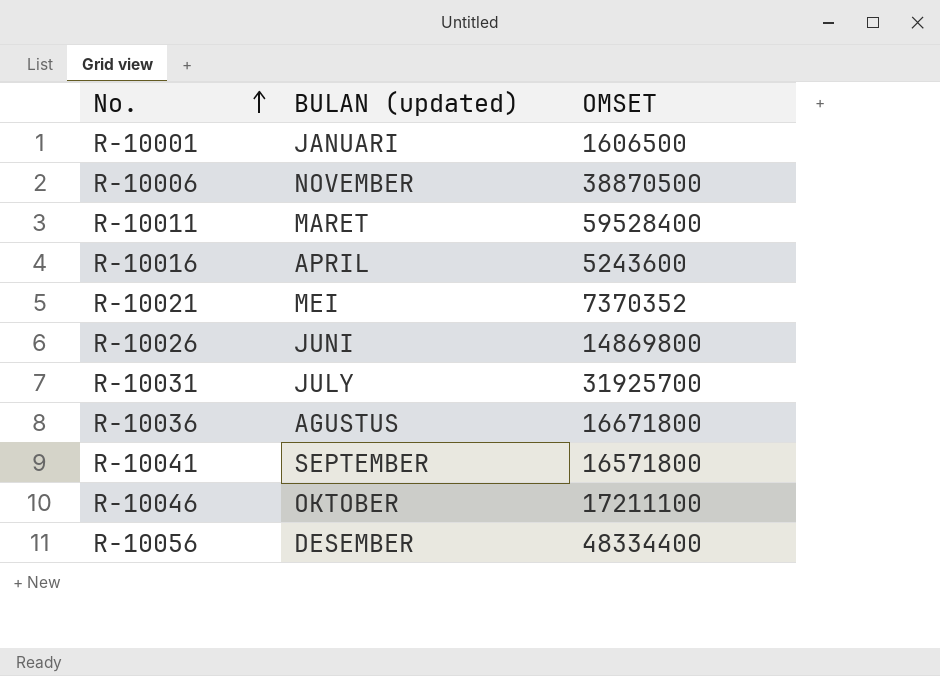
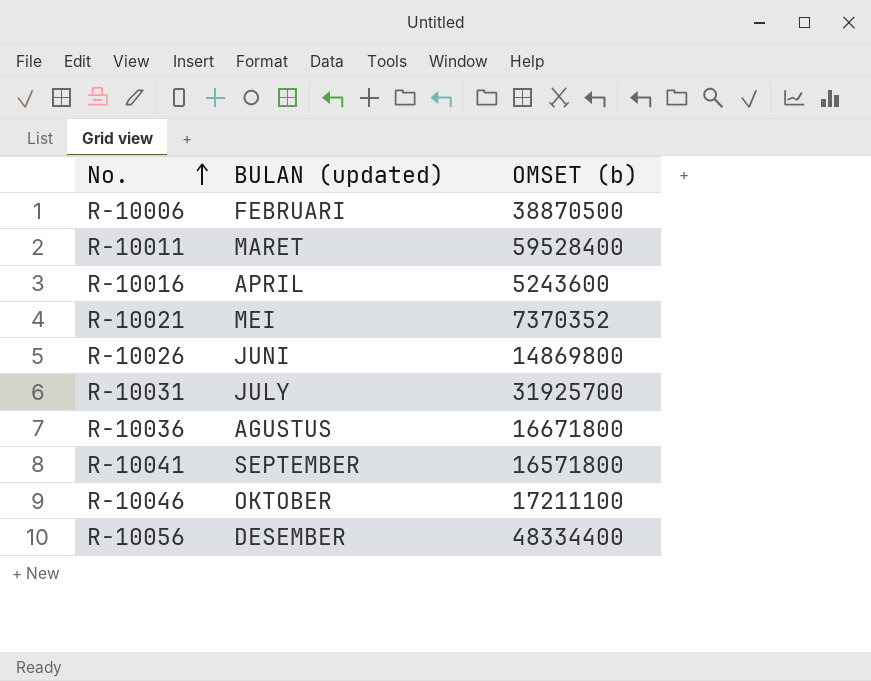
column name: OMSET -> OMSET (b)
row R-10001: JANUARI | 1606500 -> none
R-10006 | BULAN (updated): NOVEMBER -> FEBRUARI

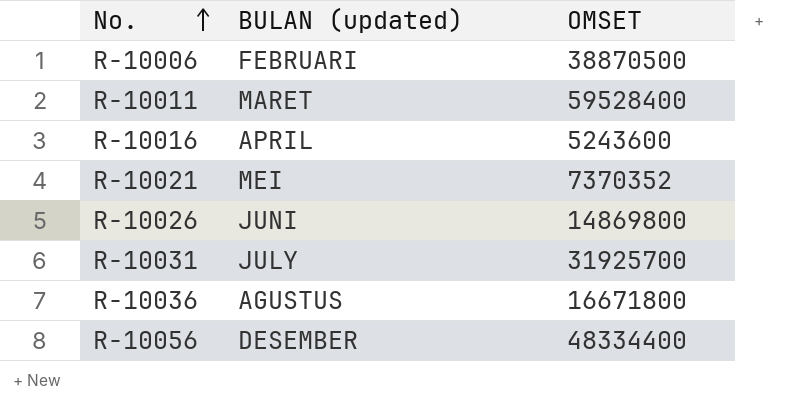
column name: OMSET (b) -> OMSET
row R-10041: SEPTEMBER | 16571800 -> none
row R-10046: OKTOBER | 17211100 -> none

